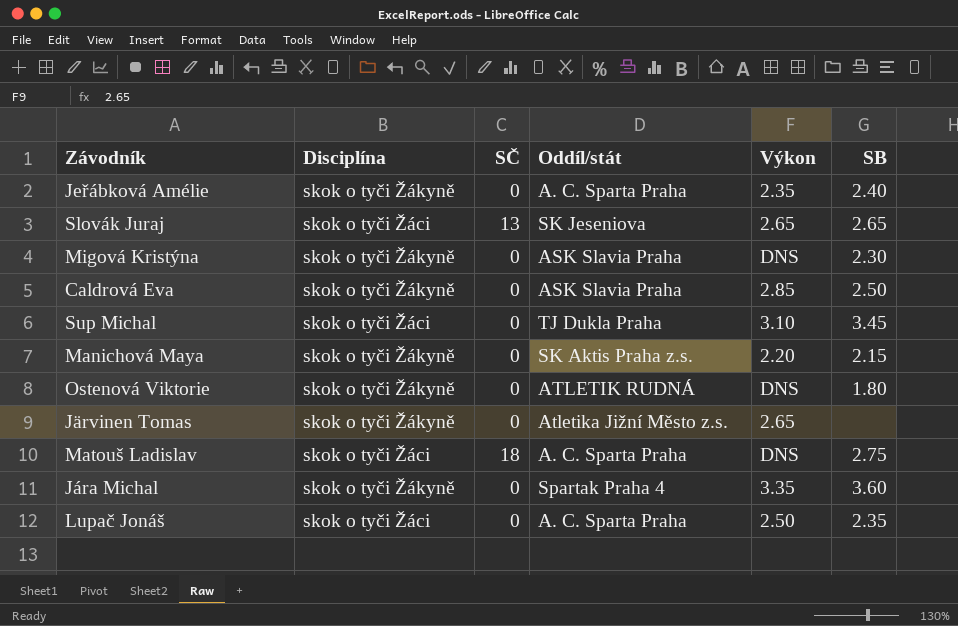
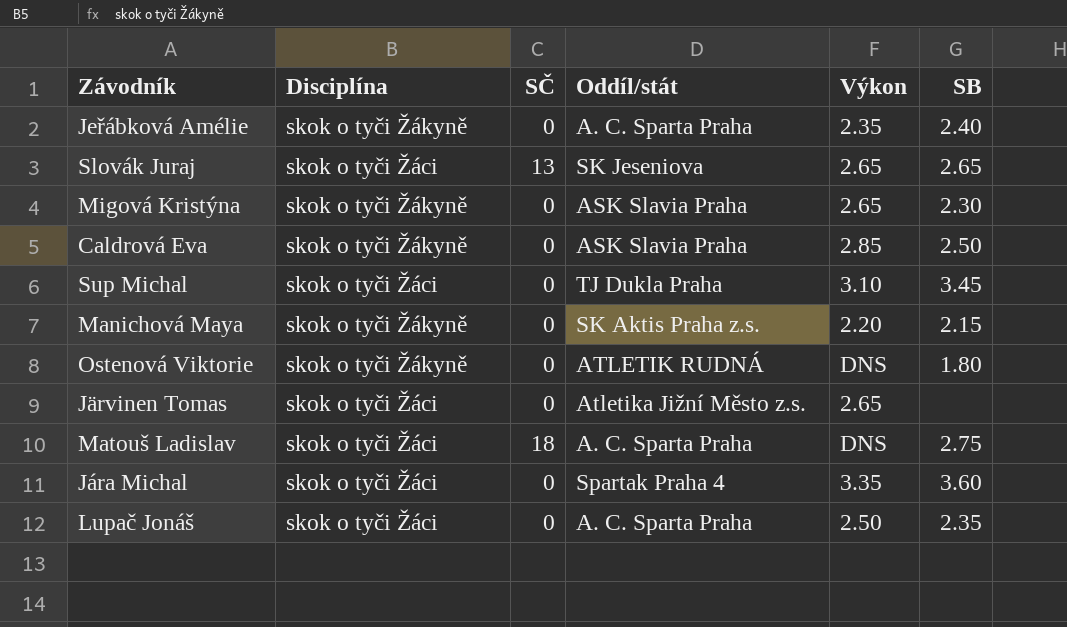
Migová Kristýna | Výkon: DNS -> 2.65
Järvinen Tomas | Disciplína: skok o tyči Žákyně -> skok o tyči Žáci
Jára Michal | Disciplína: skok o tyči Žákyně -> skok o tyči Žáci

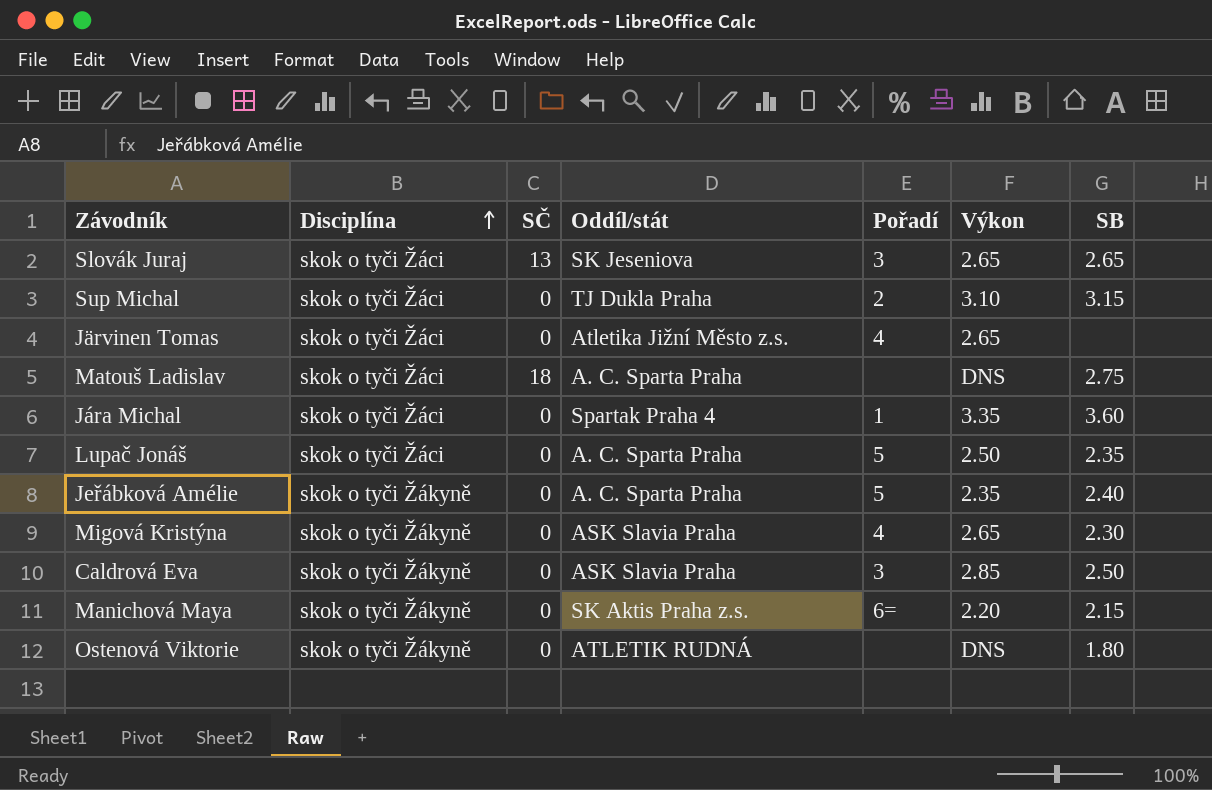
row order: none -> Disciplína ascending
column Pořadí | position: none -> 5
Sup Michal | SB: 3.45 -> 3.15

